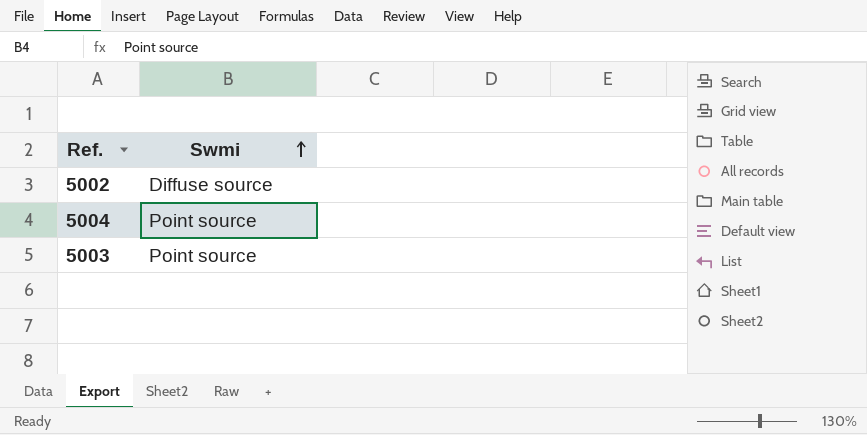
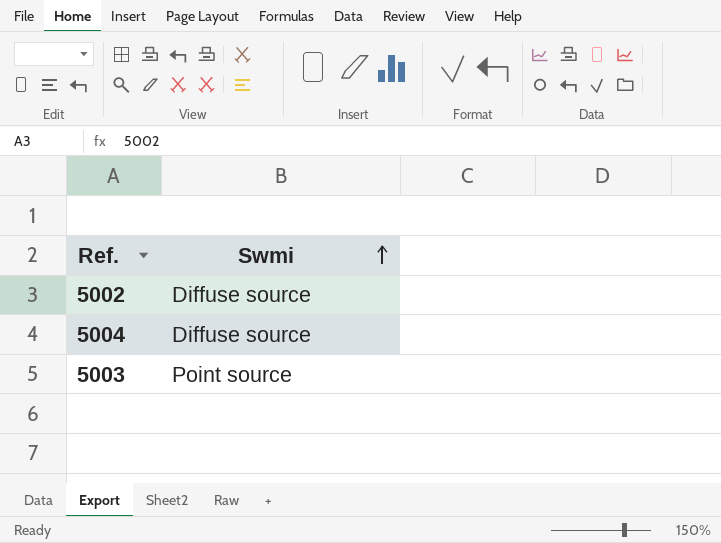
5004 | Swmi: Point source -> Diffuse source

